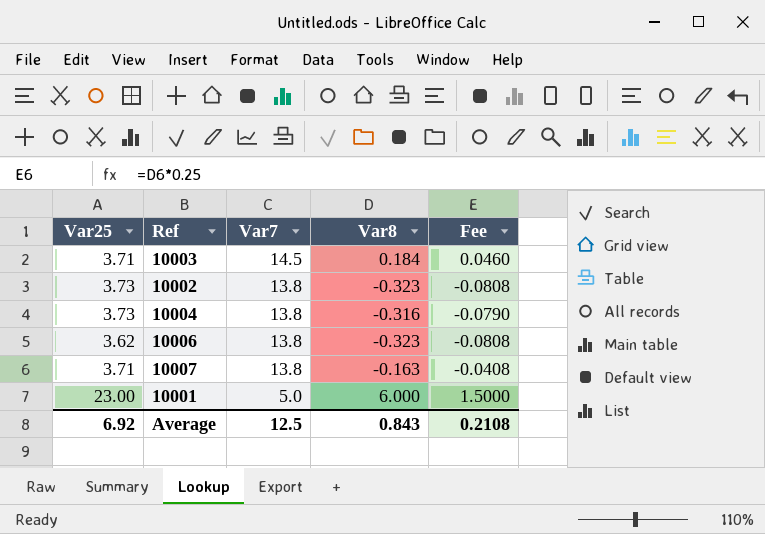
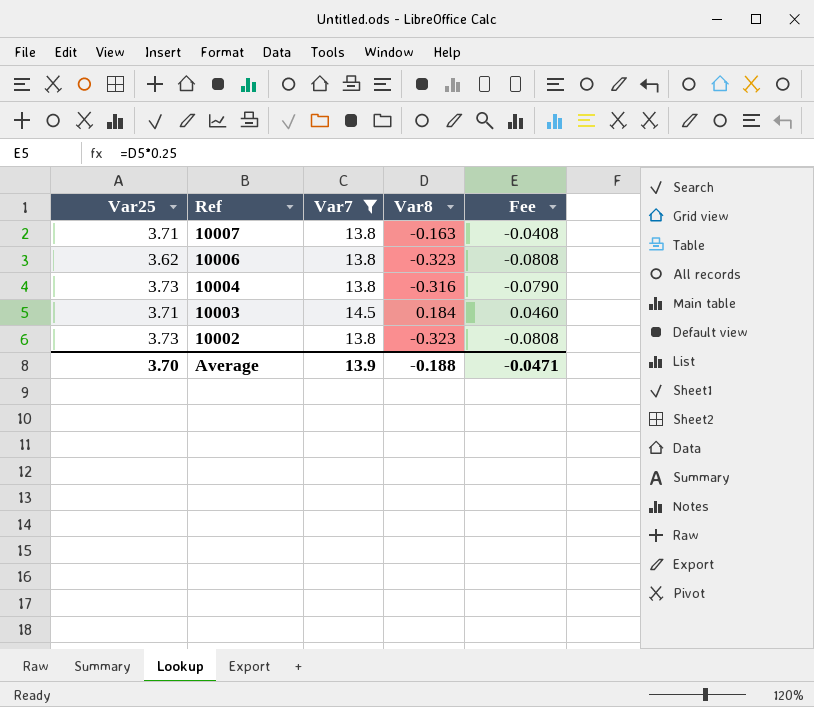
filter: none -> Var7 != 5.0
row order: Var7 descending -> Ref descending
Average | Var25: 6.92 -> 3.70
Average | Var7: 12.5 -> 13.9
Average | Var8: 0.843 -> -0.188
Average | Fee: 0.2108 -> -0.0471

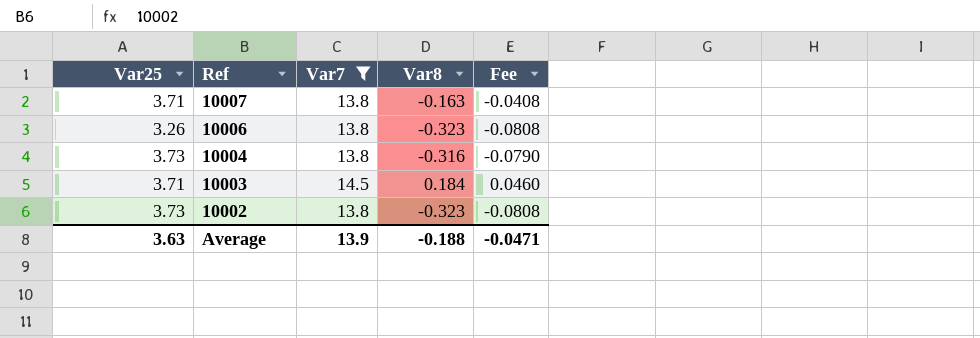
10006 | Var25: 3.62 -> 3.26
Average | Var25: 3.70 -> 3.63

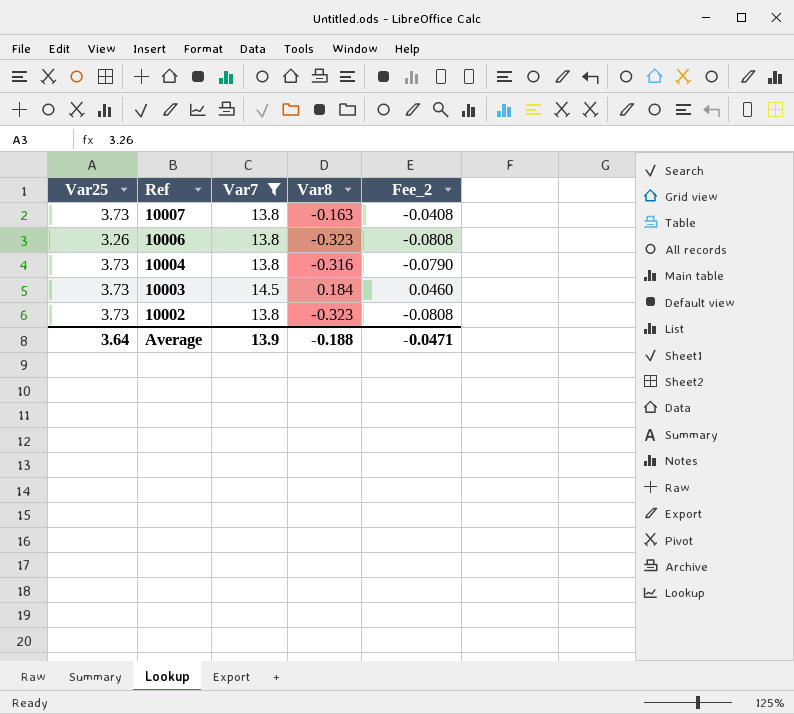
column name: Fee -> Fee_2
10007 | Var25: 3.71 -> 3.73
10003 | Var25: 3.71 -> 3.73
Average | Var25: 3.63 -> 3.64

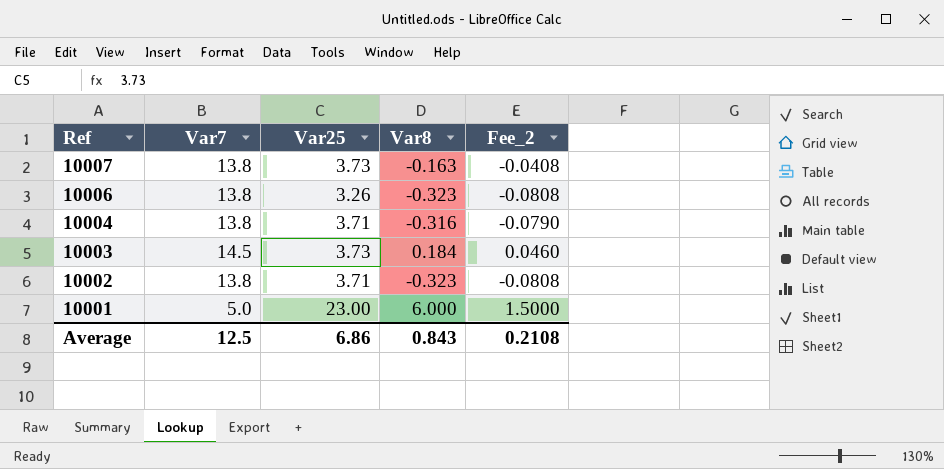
filter: Var7 != 5.0 -> none
column Var25 | position: 1 -> 3
10004 | Var25: 3.73 -> 3.71
10002 | Var25: 3.73 -> 3.71
Average | Var7: 13.9 -> 12.5
Average | Var25: 3.64 -> 6.86
Average | Var8: -0.188 -> 0.843
Average | Fee_2: -0.0471 -> 0.2108

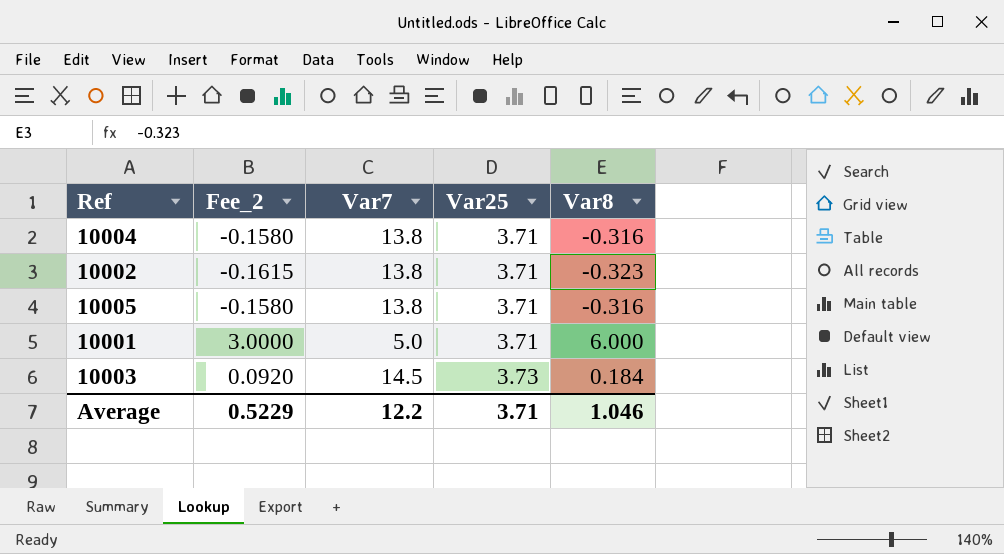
row order: Ref descending -> Var25 ascending
column Fee_2 | formula: [Var8] * 0.25 -> [Var8] * 0.5
column Fee_2 | position: 5 -> 2
row 10007: 13.8 | 3.73 | -0.163 | -0.0408 -> none
row 10006: 13.8 | 3.26 | -0.323 | -0.0808 -> none
row 10005: none -> -0.1580 | 13.8 | 3.71 | -0.316
10001 | Var25: 23.00 -> 3.71
Average | Fee_2: 0.2108 -> 0.5229
Average | Var7: 12.5 -> 12.2
Average | Var25: 6.86 -> 3.71
Average | Var8: 0.843 -> 1.046

